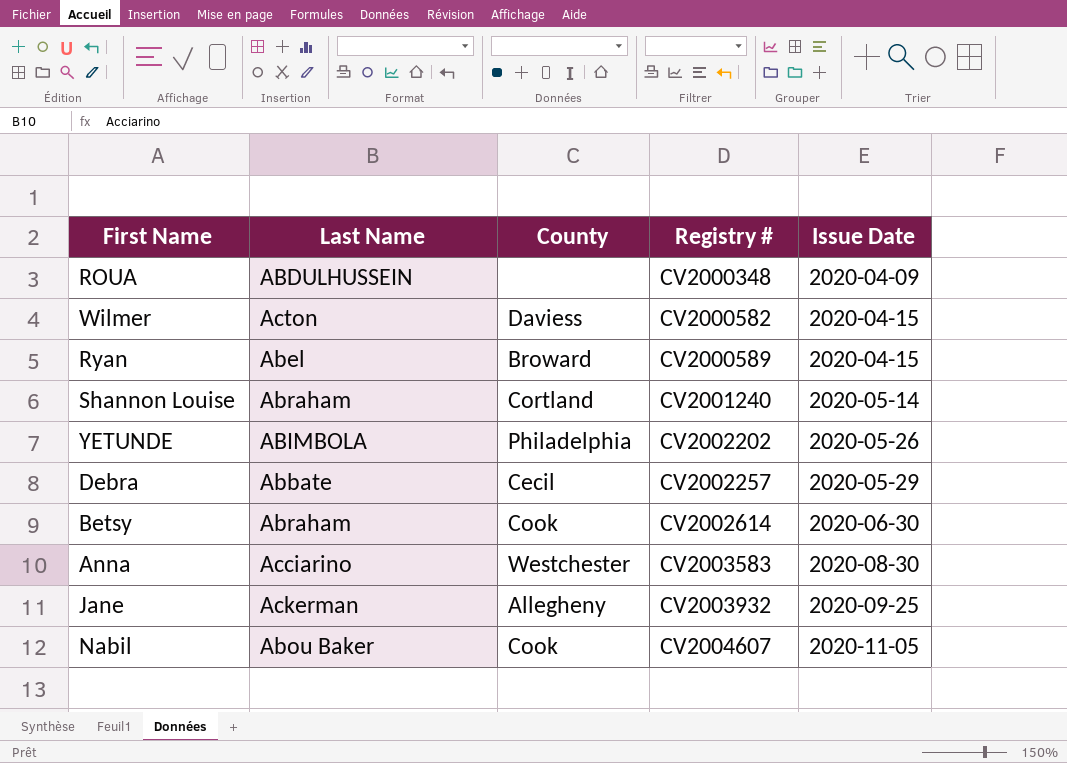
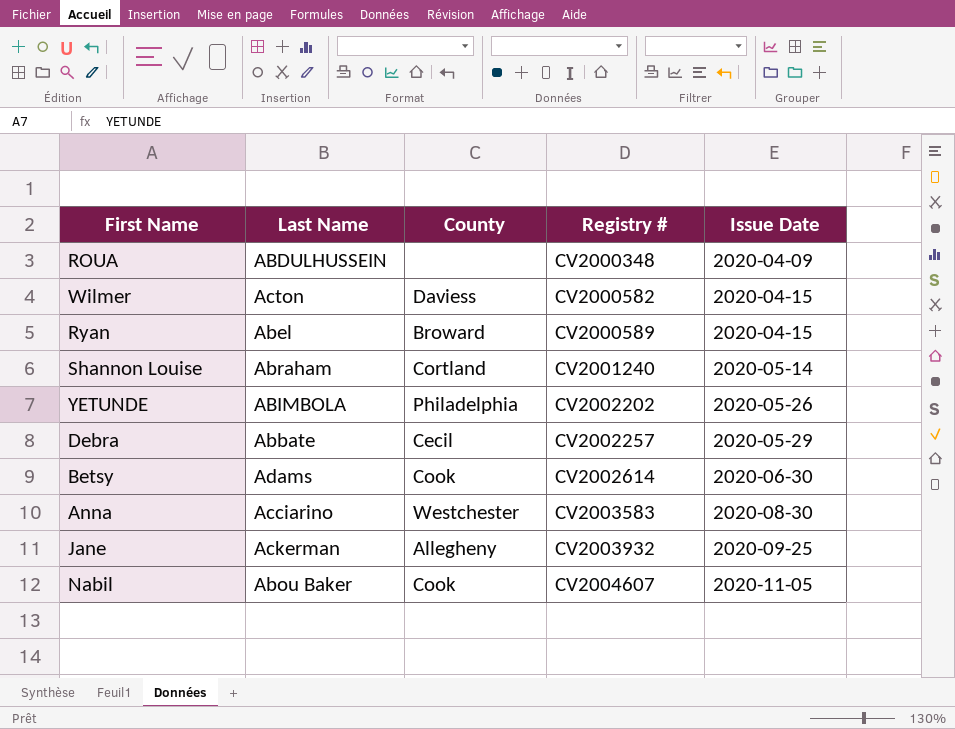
Betsy | Last Name: Abraham -> Adams

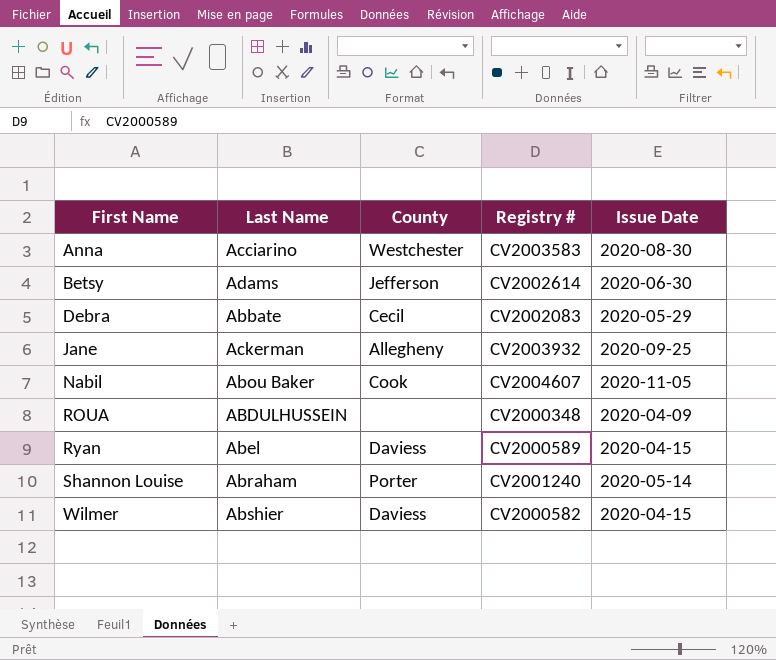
row order: Registry # ascending -> First Name ascending
row YETUNDE: ABIMBOLA | Philadelphia | CV2002202 | 2020-05-26 -> none
Betsy | County: Cook -> Jefferson
Debra | Registry #: CV2002257 -> CV2002083
Ryan | County: Broward -> Daviess
Shannon Louise | County: Cortland -> Porter
Wilmer | Last Name: Acton -> Abshier

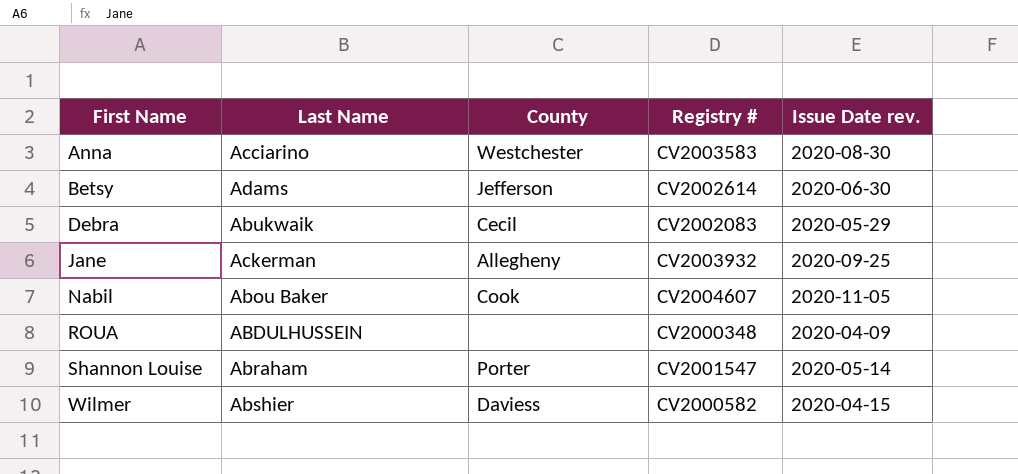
column name: Issue Date -> Issue Date rev.
row Ryan: Abel | Daviess | CV2000589 | 2020-04-15 -> none
Debra | Last Name: Abbate -> Abukwaik
Shannon Louise | Registry #: CV2001240 -> CV2001547

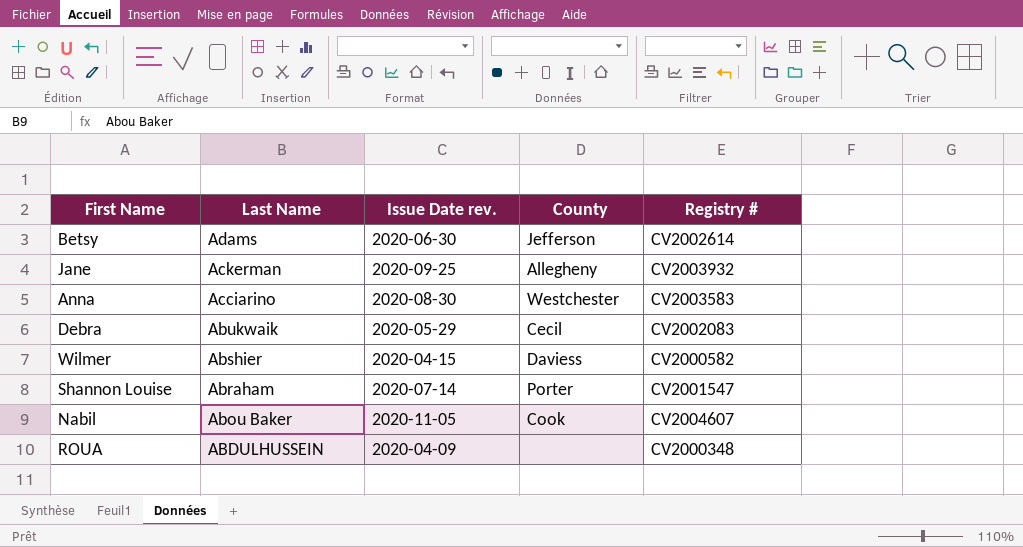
row order: First Name ascending -> Last Name descending
column Issue Date rev. | position: 5 -> 3
Shannon Louise | Issue Date rev.: 2020-05-14 -> 2020-07-14

